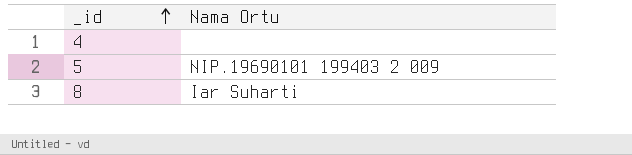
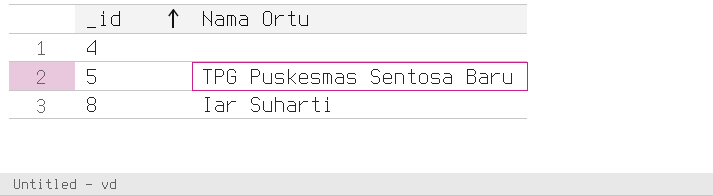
5 | Nama Ortu: NIP.19690101 199403 2 009 -> TPG Puskesmas Sentosa Baru

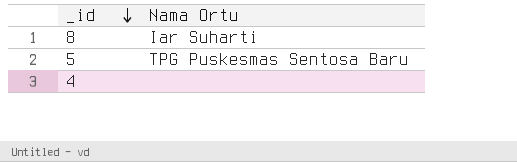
row order: _id ascending -> _id descending

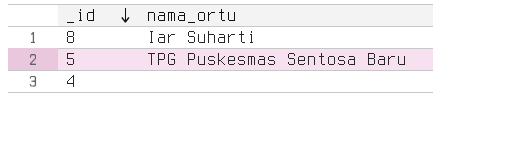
column name: Nama Ortu -> nama_ortu

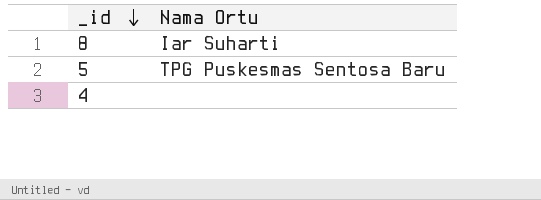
column name: nama_ortu -> Nama Ortu

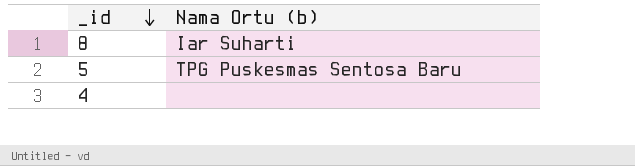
column name: Nama Ortu -> Nama Ortu (b)

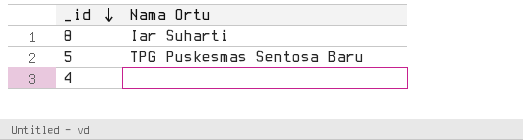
column name: Nama Ortu (b) -> Nama Ortu

